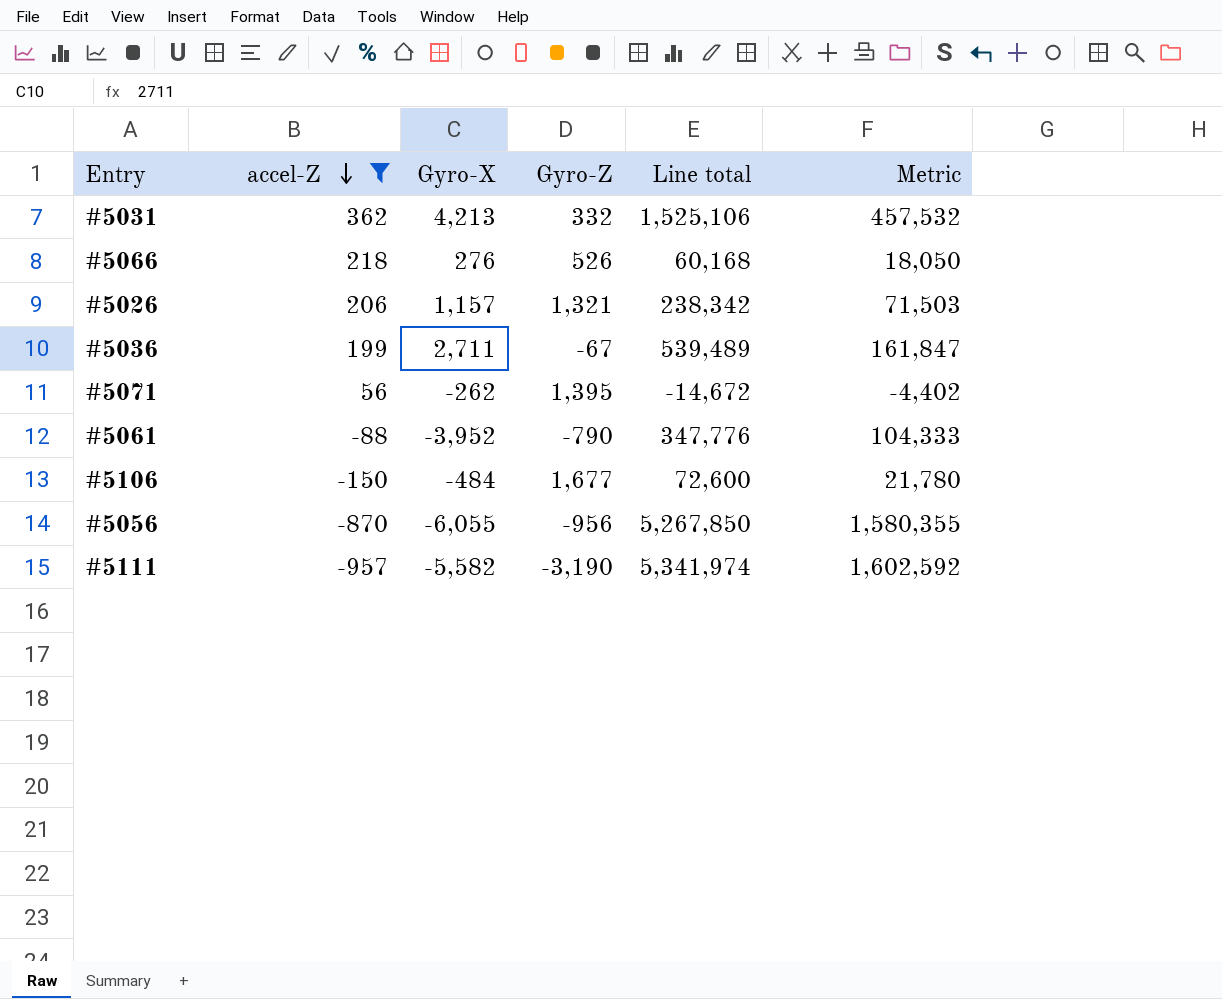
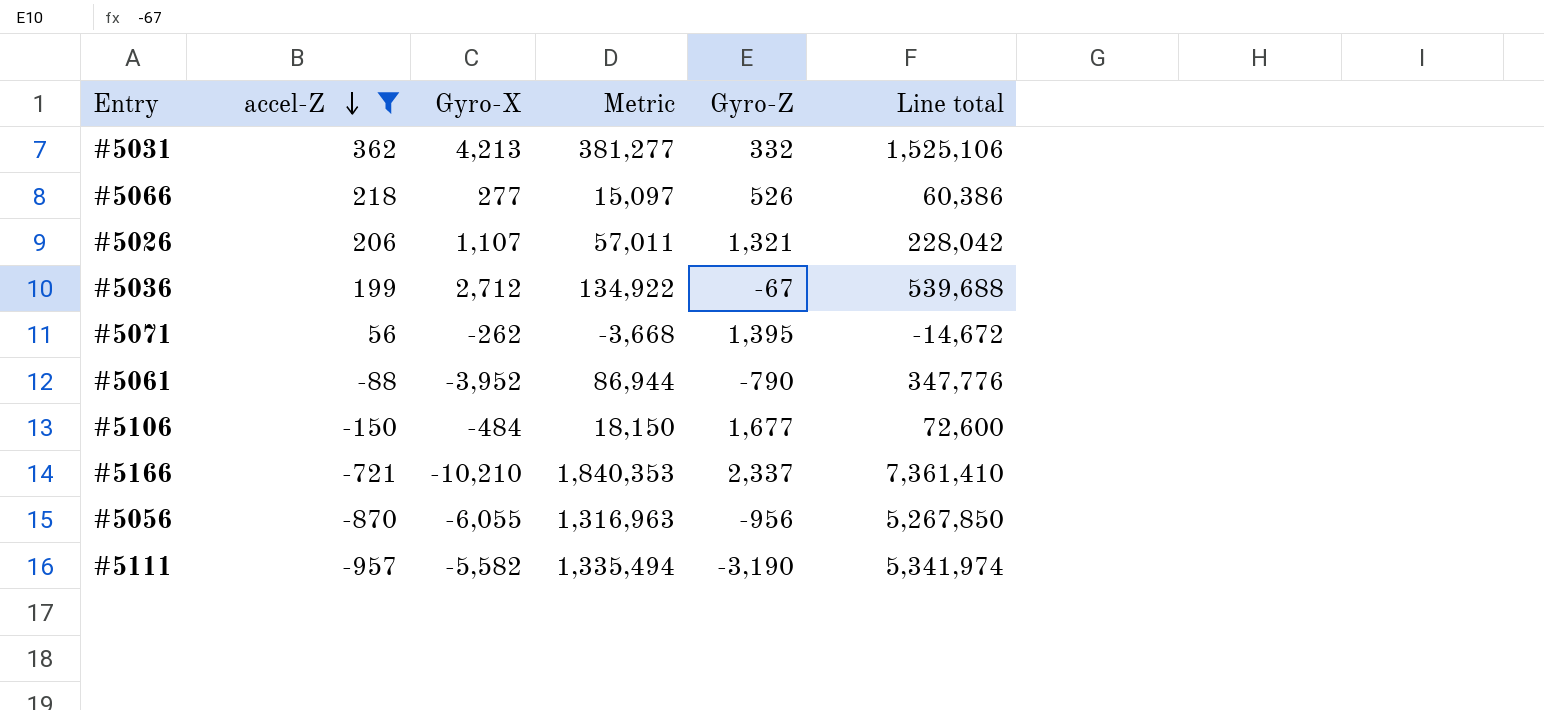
column Metric | formula: [Line total] * 0.3 -> [Line total] * 0.25
column Metric | position: 6 -> 4
#5066 | Gyro-X: 276 -> 277
#5066 | Line total: 60,168 -> 60,386
#5026 | Gyro-X: 1,157 -> 1,107
#5026 | Line total: 238,342 -> 228,042
#5036 | Gyro-X: 2,711 -> 2,712
#5036 | Line total: 539,489 -> 539,688
row #5166: none -> -721 | -10,210 | 1,840,353 | 2,337 | 7,361,410

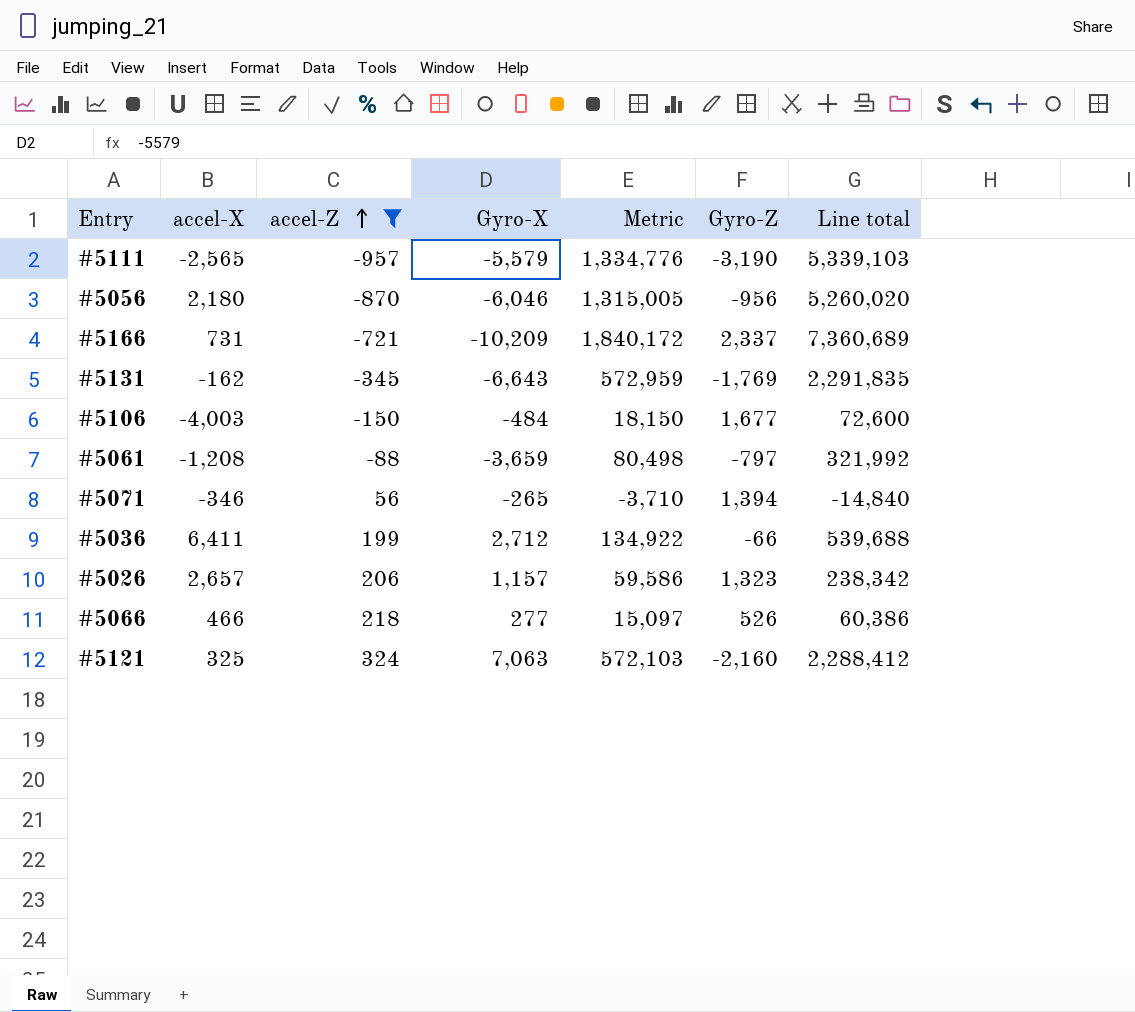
row order: accel-Z descending -> accel-Z ascending
column accel-X | position: none -> 2
row #5031: 362 | 4,213 | 381,277 | 332 | 1,525,106 -> none
#5111 | Gyro-X: -5,582 -> -5,579
#5111 | Metric: 1,335,494 -> 1,334,776
#5111 | Line total: 5,341,974 -> 5,339,103
#5056 | Gyro-X: -6,055 -> -6,046
#5056 | Metric: 1,316,963 -> 1,315,005
#5056 | Line total: 5,267,850 -> 5,260,020
#5166 | Gyro-X: -10,210 -> -10,209
#5166 | Metric: 1,840,353 -> 1,840,172
#5166 | Line total: 7,361,410 -> 7,360,689
row #5131: none -> -162 | -345 | -6,643 | 572,959 | -1,769 | 2,291,835
#5061 | Gyro-X: -3,952 -> -3,659
#5061 | Metric: 86,944 -> 80,498
#5061 | Gyro-Z: -790 -> -797
#5061 | Line total: 347,776 -> 321,992
#5071 | Gyro-X: -262 -> -265
#5071 | Metric: -3,668 -> -3,710
#5071 | Gyro-Z: 1,395 -> 1,394
#5071 | Line total: -14,672 -> -14,840
#5036 | Gyro-Z: -67 -> -66
#5026 | Gyro-X: 1,107 -> 1,157
#5026 | Metric: 57,011 -> 59,586
#5026 | Gyro-Z: 1,321 -> 1,323
#5026 | Line total: 228,042 -> 238,342
row #5121: none -> 325 | 324 | 7,063 | 572,103 | -2,160 | 2,288,412

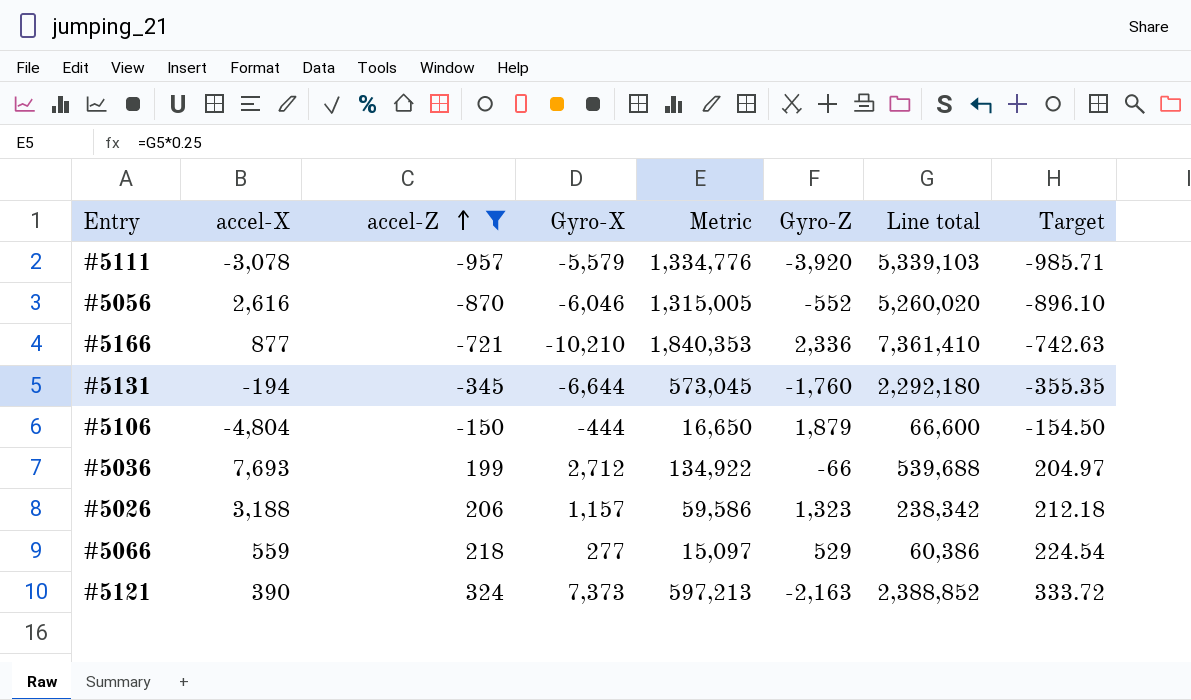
column Target | formula: none -> [accel-Z] * 1.03
row #5061: -1,208 | -88 | -3,659 | 80,498 | -797 | 321,992 -> none
row #5071: -346 | 56 | -265 | -3,710 | 1,394 | -14,840 -> none
#5111 | accel-X: -2,565 -> -3,078
#5111 | Gyro-Z: -3,190 -> -3,920
#5056 | accel-X: 2,180 -> 2,616
#5056 | Gyro-Z: -956 -> -552
#5166 | accel-X: 731 -> 877
#5166 | Gyro-X: -10,209 -> -10,210
#5166 | Metric: 1,840,172 -> 1,840,353
#5166 | Gyro-Z: 2,337 -> 2,336
#5166 | Line total: 7,360,689 -> 7,361,410
#5131 | accel-X: -162 -> -194
#5131 | Gyro-X: -6,643 -> -6,644
#5131 | Metric: 572,959 -> 573,045
#5131 | Gyro-Z: -1,769 -> -1,760
#5131 | Line total: 2,291,835 -> 2,292,180
#5106 | accel-X: -4,003 -> -4,804
#5106 | Gyro-X: -484 -> -444
#5106 | Metric: 18,150 -> 16,650
#5106 | Gyro-Z: 1,677 -> 1,879
#5106 | Line total: 72,600 -> 66,600
#5036 | accel-X: 6,411 -> 7,693
#5026 | accel-X: 2,657 -> 3,188
#5066 | accel-X: 466 -> 559
#5066 | Gyro-Z: 526 -> 529
#5121 | accel-X: 325 -> 390
#5121 | Gyro-X: 7,063 -> 7,373
#5121 | Metric: 572,103 -> 597,213
#5121 | Gyro-Z: -2,160 -> -2,163
#5121 | Line total: 2,288,412 -> 2,388,852

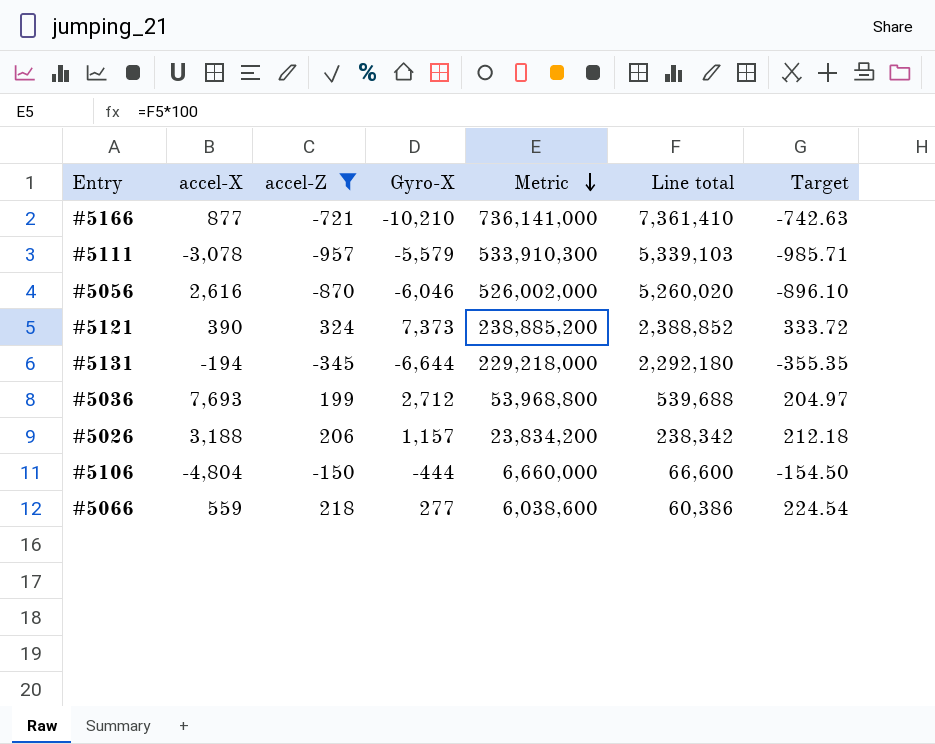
row order: accel-Z ascending -> Metric descending
column Gyro-Z | position: 6 -> none
column Metric | formula: [Line total] * 0.25 -> [Line total] * 100

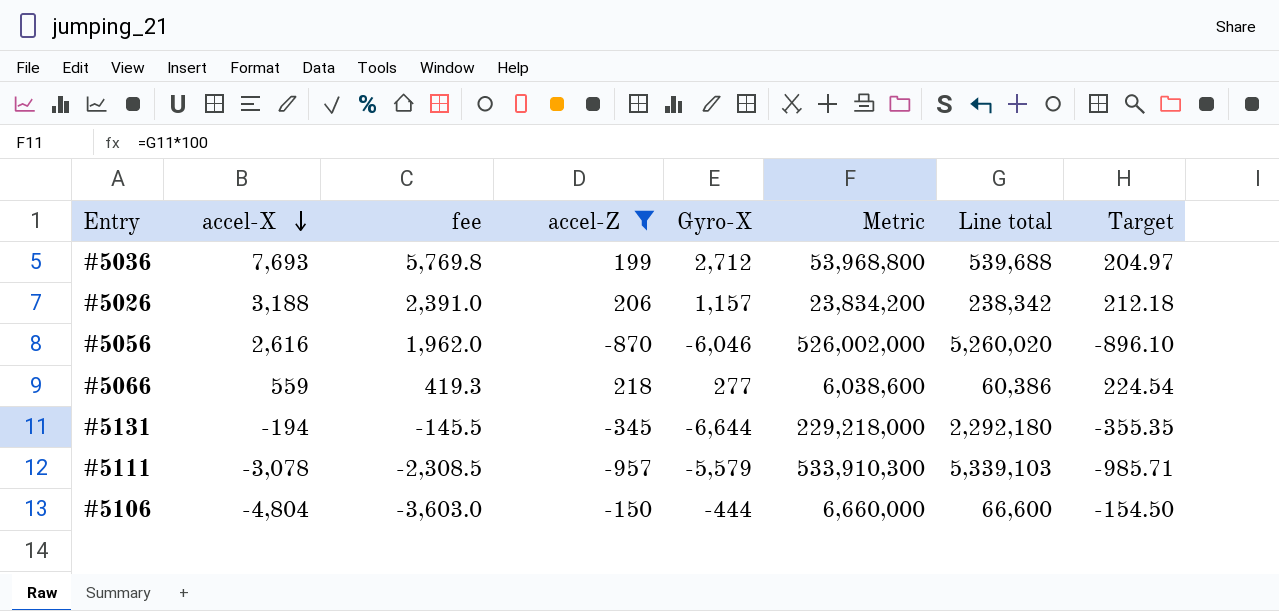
row order: Metric descending -> accel-X descending
column fee | formula: none -> [accel-X] * 0.75
row #5166: 877 | -721 | -10,210 | 736,141,000 | 7,361,410 | -742.63 -> none
row #5121: 390 | 324 | 7,373 | 238,885,200 | 2,388,852 | 333.72 -> none

